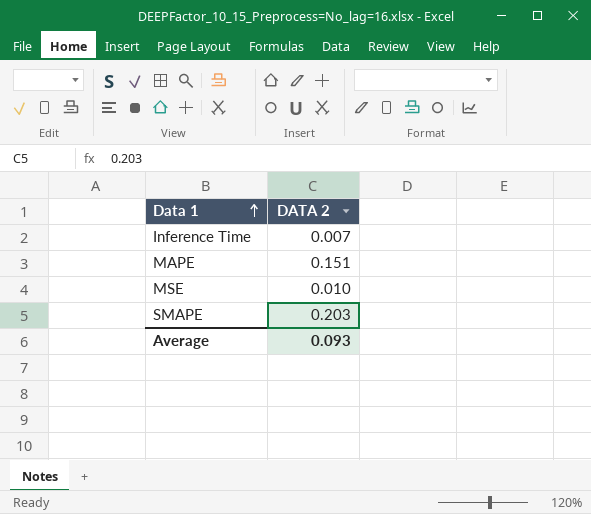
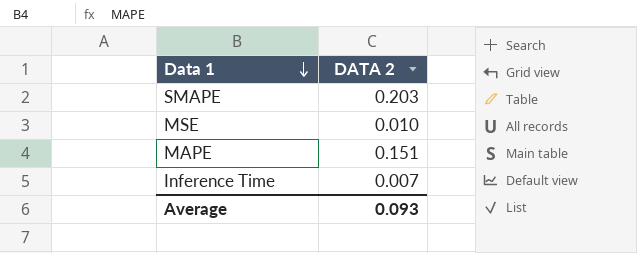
row order: Data 1 ascending -> Data 1 descending

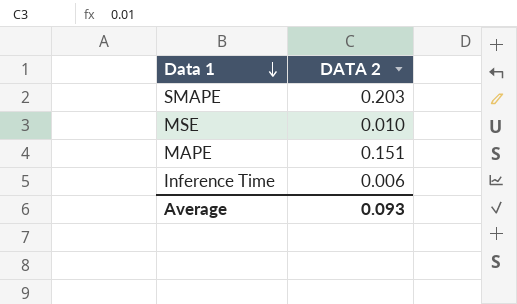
Inference Time | DATA 2: 0.007 -> 0.006

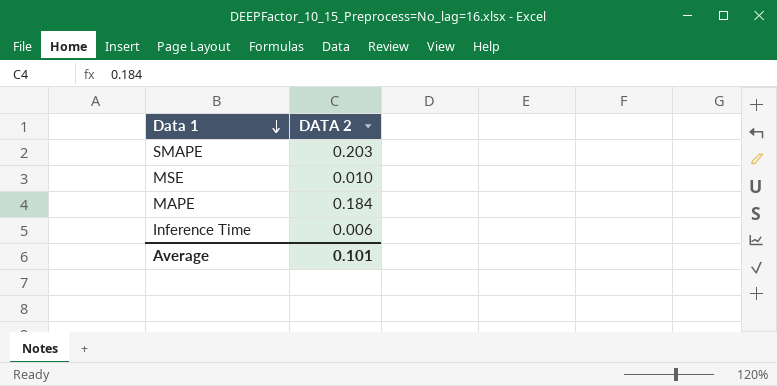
MAPE | DATA 2: 0.151 -> 0.184
Average | DATA 2: 0.093 -> 0.101

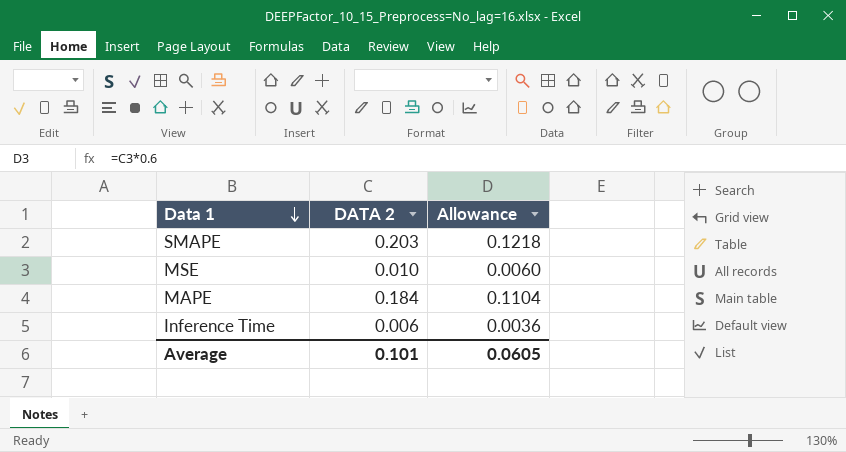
column Allowance | formula: none -> [DATA 2] * 0.6

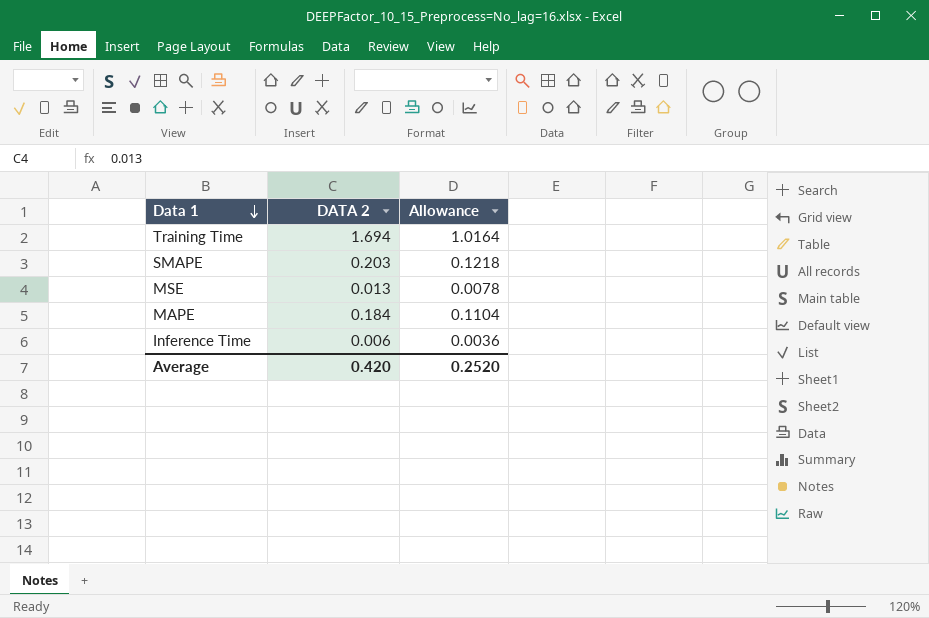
row Training Time: none -> 1.694 | 1.0164
MSE | DATA 2: 0.010 -> 0.013
MSE | Allowance: 0.0060 -> 0.0078
Average | DATA 2: 0.101 -> 0.420
Average | Allowance: 0.0605 -> 0.2520

